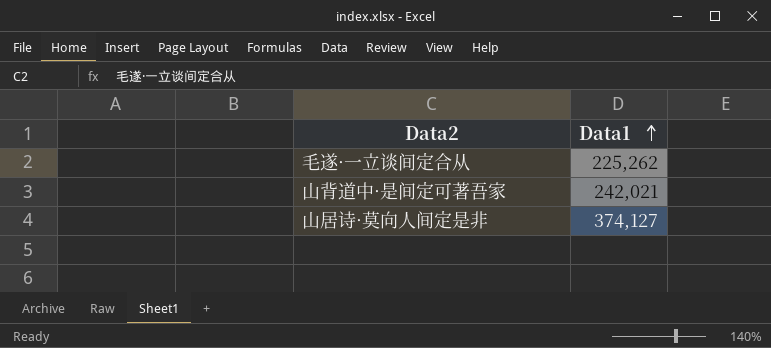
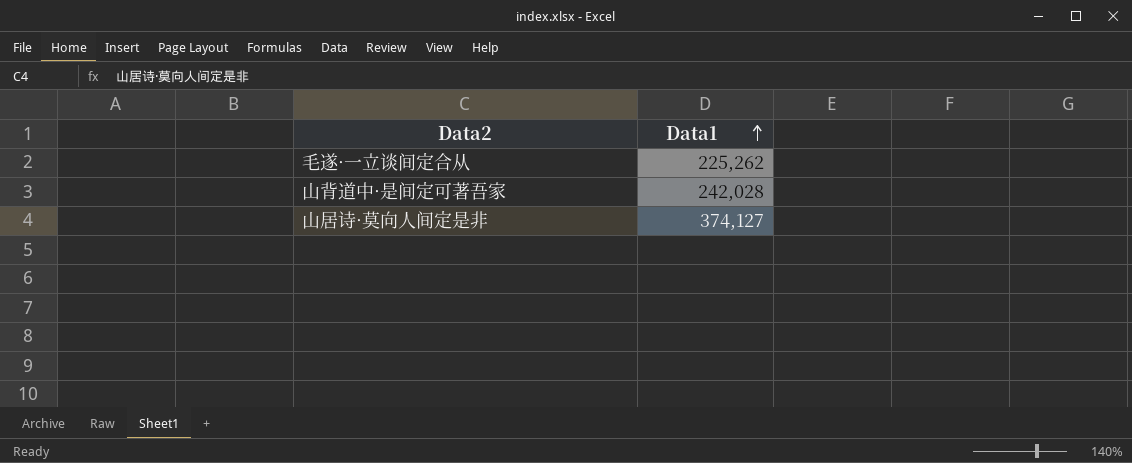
山背道中·是间定可著吾家 | Data1: 242,021 -> 242,028

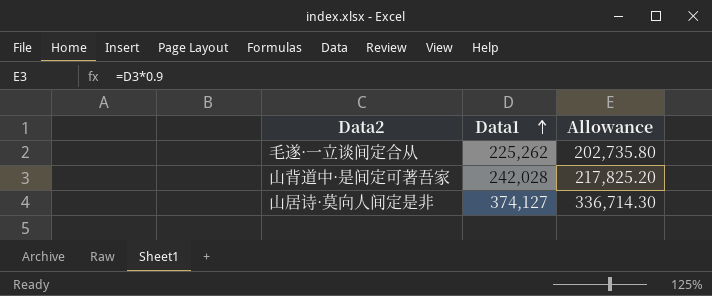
column Allowance | formula: none -> [Data1] * 0.9

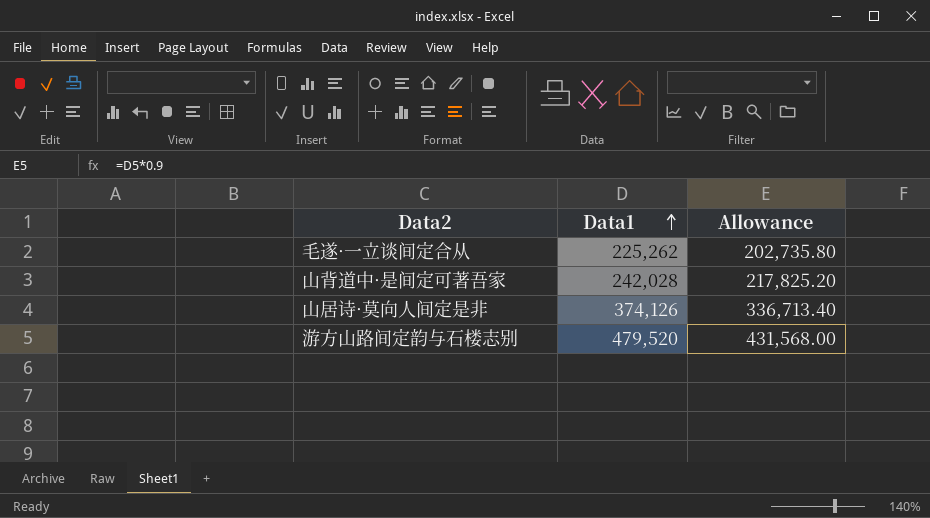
山居诗·莫向人间定是非 | Data1: 374,127 -> 374,126
山居诗·莫向人间定是非 | Allowance: 336,714.30 -> 336,713.40
row 游方山路间定韵与石楼志别: none -> 479,520 | 431,568.00

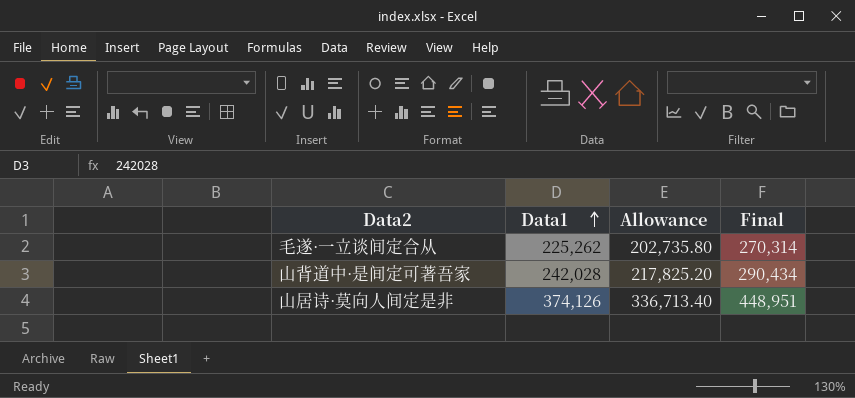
column Final | formula: none -> [Data1] * 1.2
row 游方山路间定韵与石楼志别: 479,520 | 431,568.00 -> none

